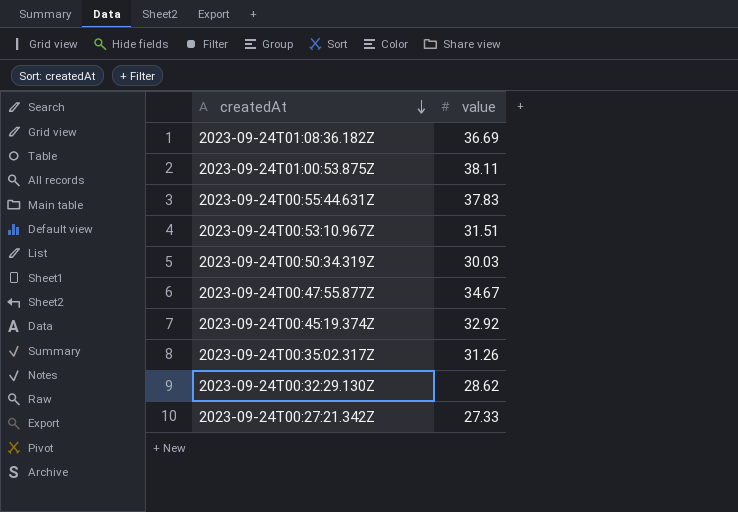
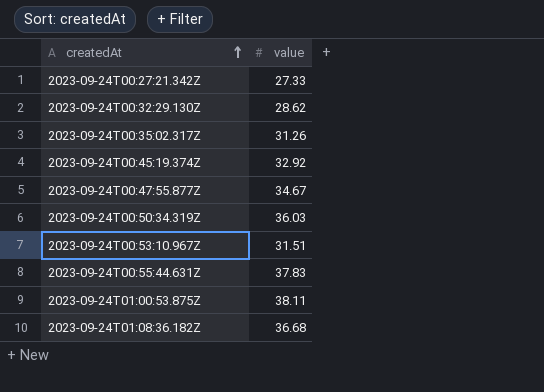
row order: createdAt descending -> createdAt ascending
2023-09-24T00:50:34.319Z | value: 30.03 -> 36.03
2023-09-24T01:08:36.182Z | value: 36.69 -> 36.68

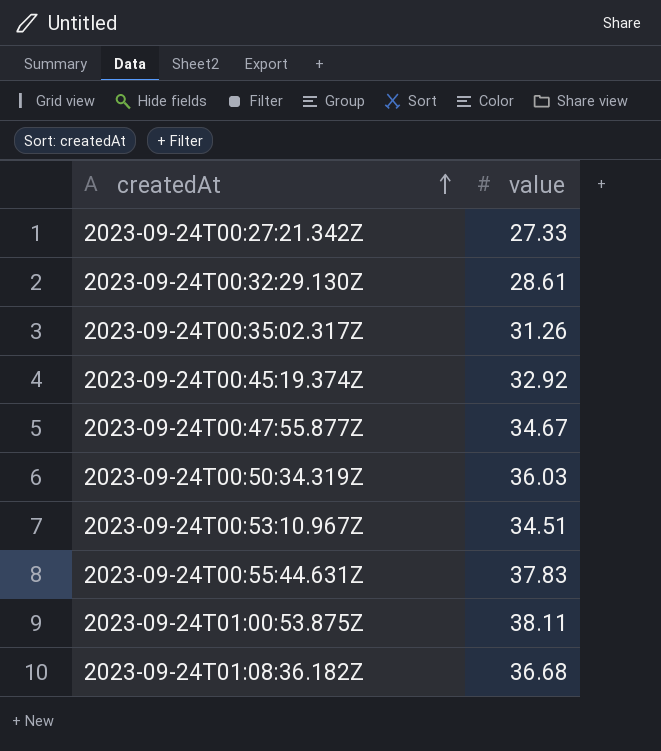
2023-09-24T00:32:29.130Z | value: 28.62 -> 28.61
2023-09-24T00:53:10.967Z | value: 31.51 -> 34.51

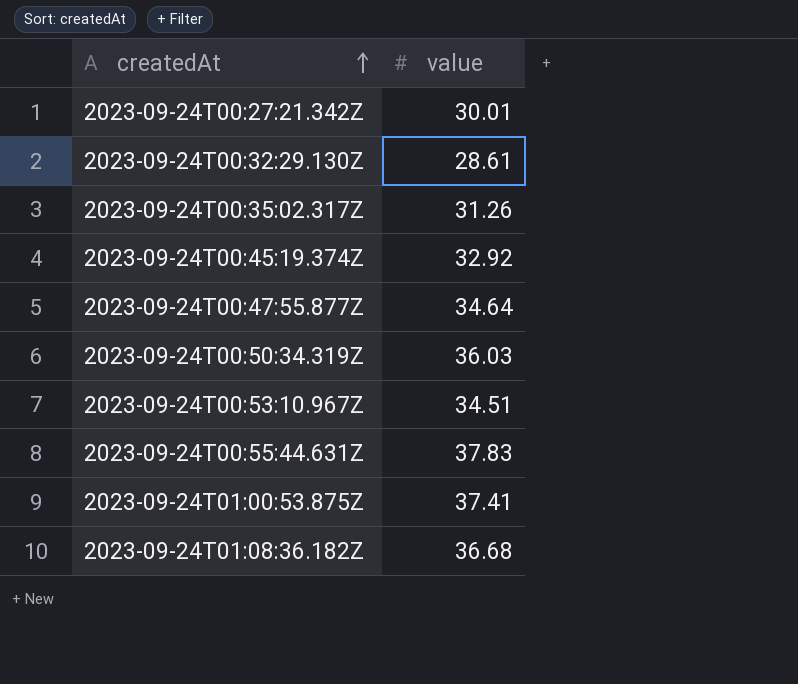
2023-09-24T00:27:21.342Z | value: 27.33 -> 30.01
2023-09-24T00:47:55.877Z | value: 34.67 -> 34.64
2023-09-24T01:00:53.875Z | value: 38.11 -> 37.41

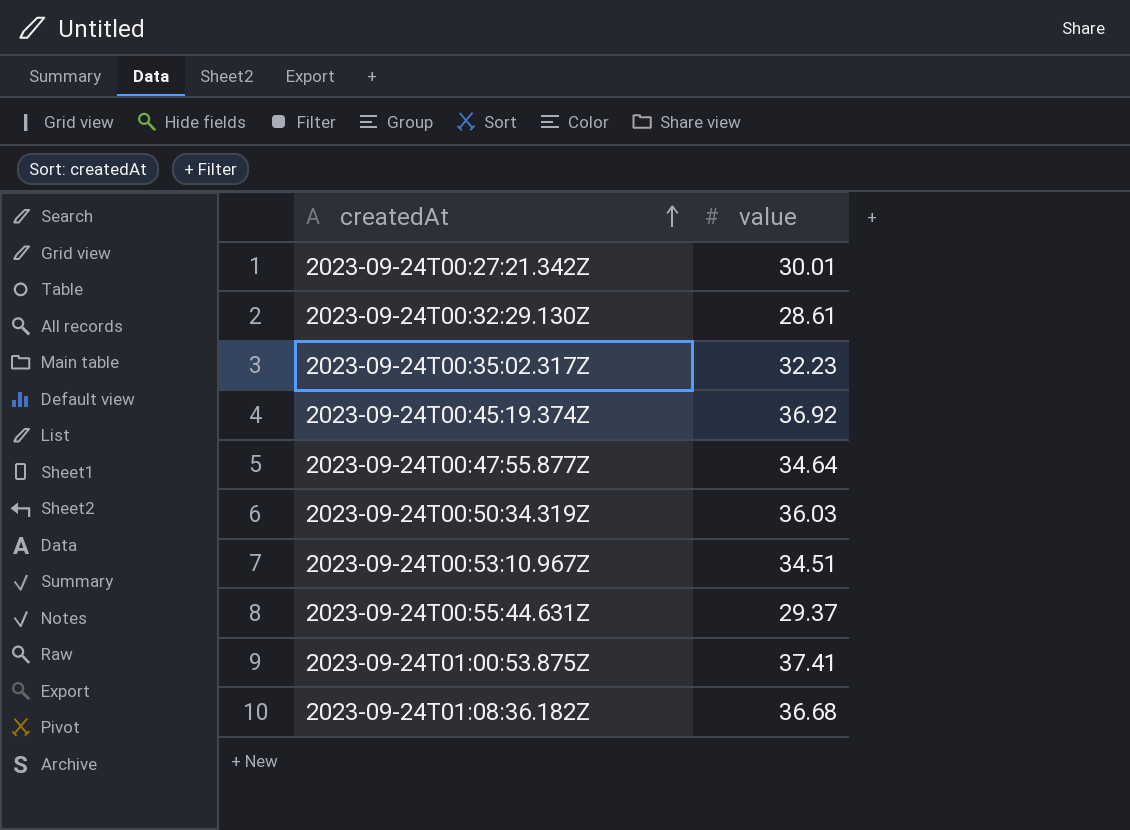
2023-09-24T00:35:02.317Z | value: 31.26 -> 32.23
2023-09-24T00:45:19.374Z | value: 32.92 -> 36.92
2023-09-24T00:55:44.631Z | value: 37.83 -> 29.37

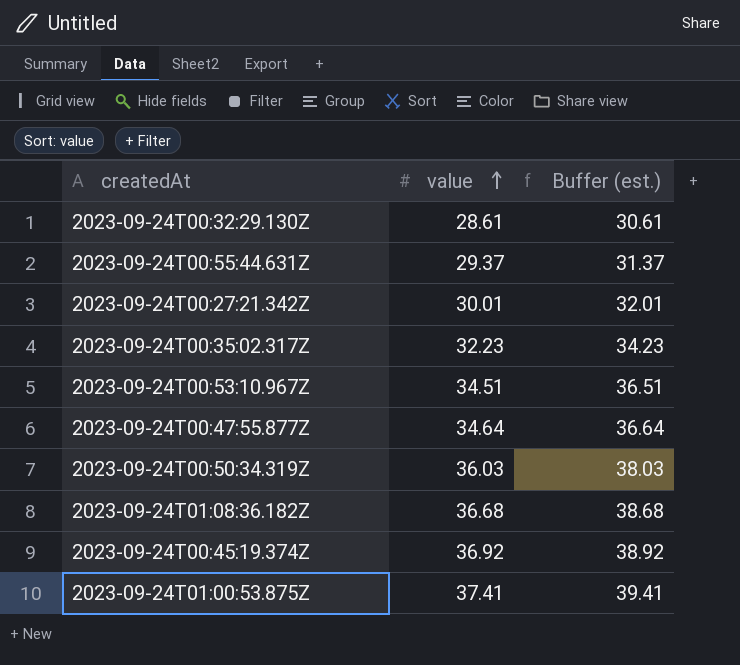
row order: createdAt ascending -> value ascending
column Buffer (est.) | formula: none -> [value] + 2

